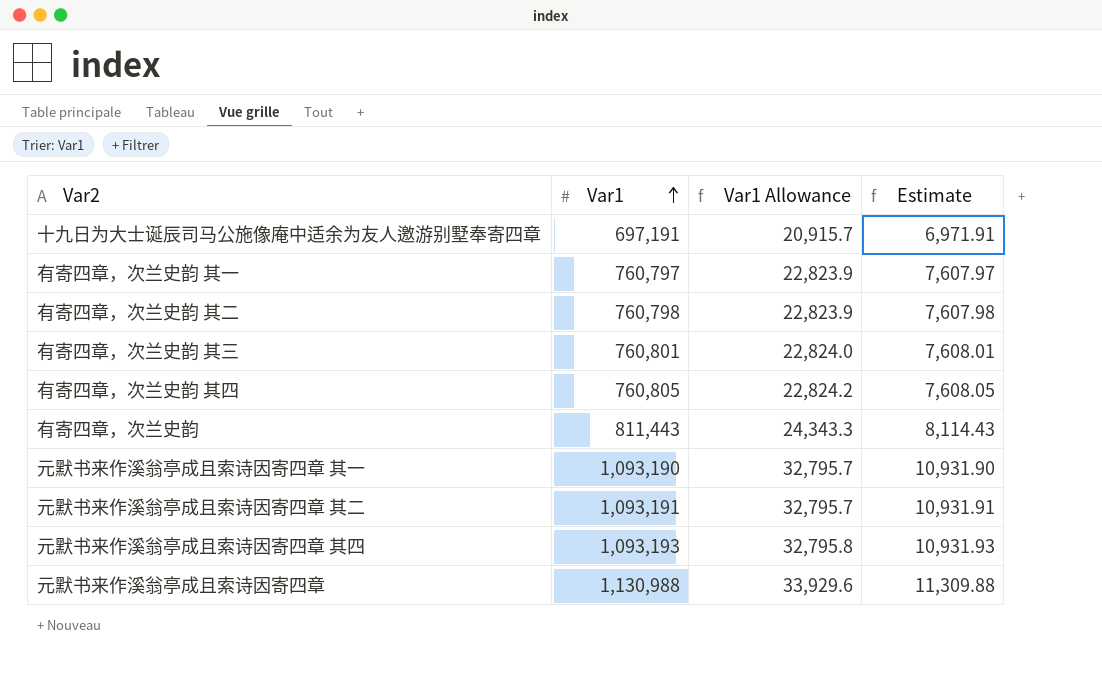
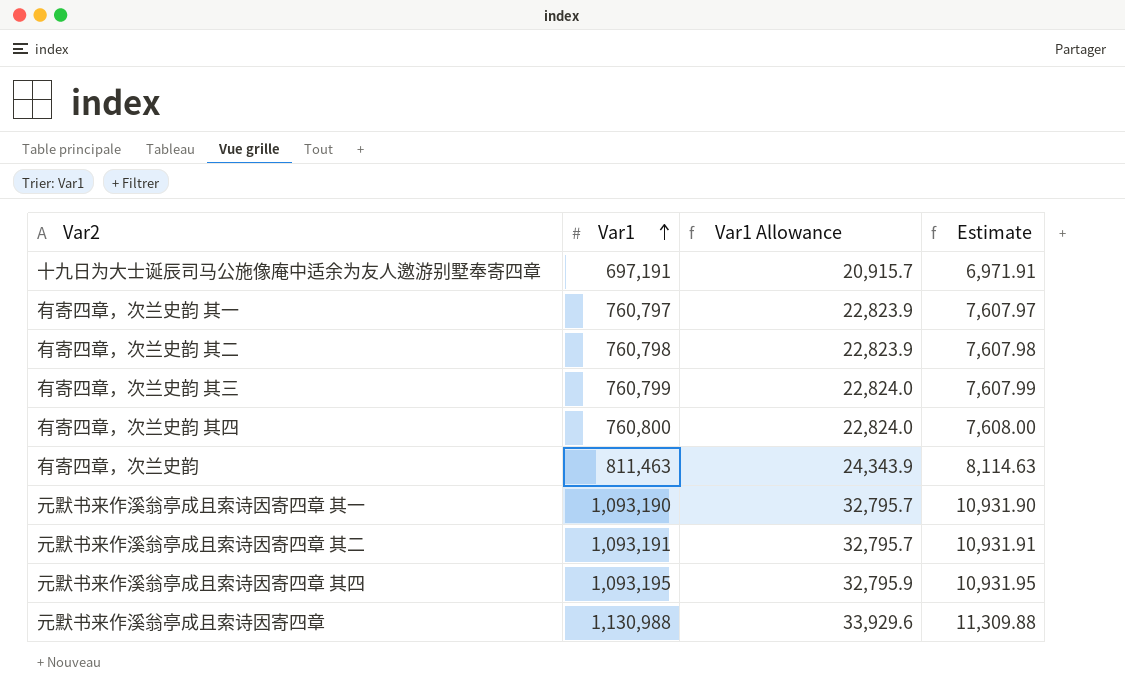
有寄四章，次兰史韵 其三 | Var1: 760,801 -> 760,799
有寄四章，次兰史韵 其三 | Estimate: 7,608.01 -> 7,607.99
有寄四章，次兰史韵 其四 | Var1: 760,805 -> 760,800
有寄四章，次兰史韵 其四 | Var1 Allowance: 22,824.2 -> 22,824.0
有寄四章，次兰史韵 其四 | Estimate: 7,608.05 -> 7,608.00
有寄四章，次兰史韵 | Var1: 811,443 -> 811,463
有寄四章，次兰史韵 | Var1 Allowance: 24,343.3 -> 24,343.9
有寄四章，次兰史韵 | Estimate: 8,114.43 -> 8,114.63
元默书来作溪翁亭成且索诗因寄四章 其四 | Var1: 1,093,193 -> 1,093,195
元默书来作溪翁亭成且索诗因寄四章 其四 | Var1 Allowance: 32,795.8 -> 32,795.9
元默书来作溪翁亭成且索诗因寄四章 其四 | Estimate: 10,931.93 -> 10,931.95

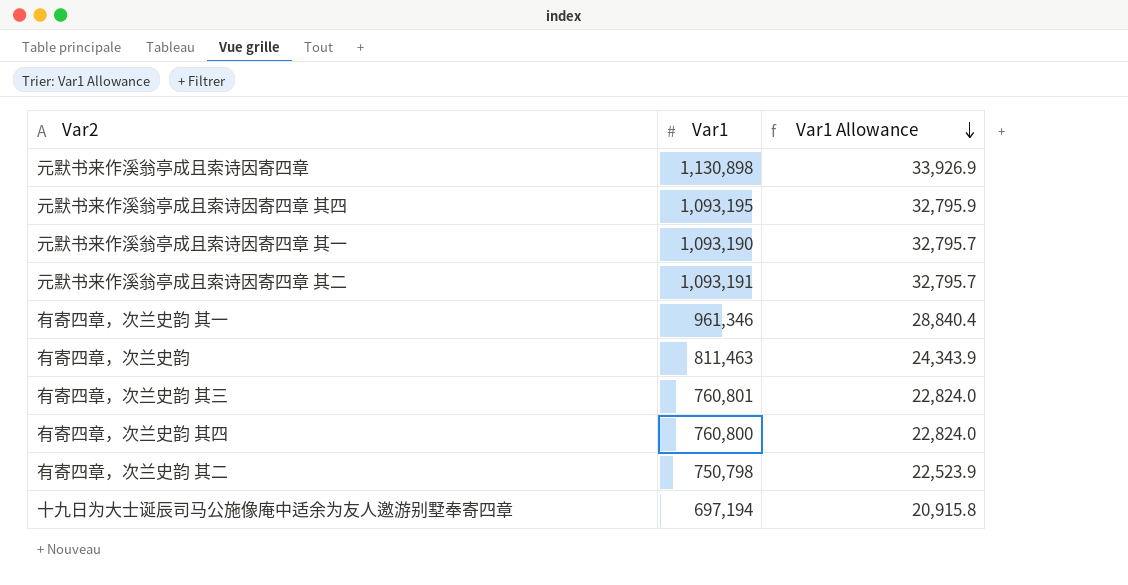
row order: Var1 ascending -> Var1 Allowance descending
column Estimate | formula: [Var1] * 0.01 -> none
元默书来作溪翁亭成且索诗因寄四章 | Var1: 1,130,988 -> 1,130,898
元默书来作溪翁亭成且索诗因寄四章 | Var1 Allowance: 33,929.6 -> 33,926.9
有寄四章，次兰史韵 其一 | Var1: 760,797 -> 961,346
有寄四章，次兰史韵 其一 | Var1 Allowance: 22,823.9 -> 28,840.4
有寄四章，次兰史韵 其三 | Var1: 760,799 -> 760,801
有寄四章，次兰史韵 其二 | Var1: 760,798 -> 750,798
有寄四章，次兰史韵 其二 | Var1 Allowance: 22,823.9 -> 22,523.9
十九日为大士诞辰司马公施像庵中适余为友人邀游别墅奉寄四章 | Var1: 697,191 -> 697,194
十九日为大士诞辰司马公施像庵中适余为友人邀游别墅奉寄四章 | Var1 Allowance: 20,915.7 -> 20,915.8

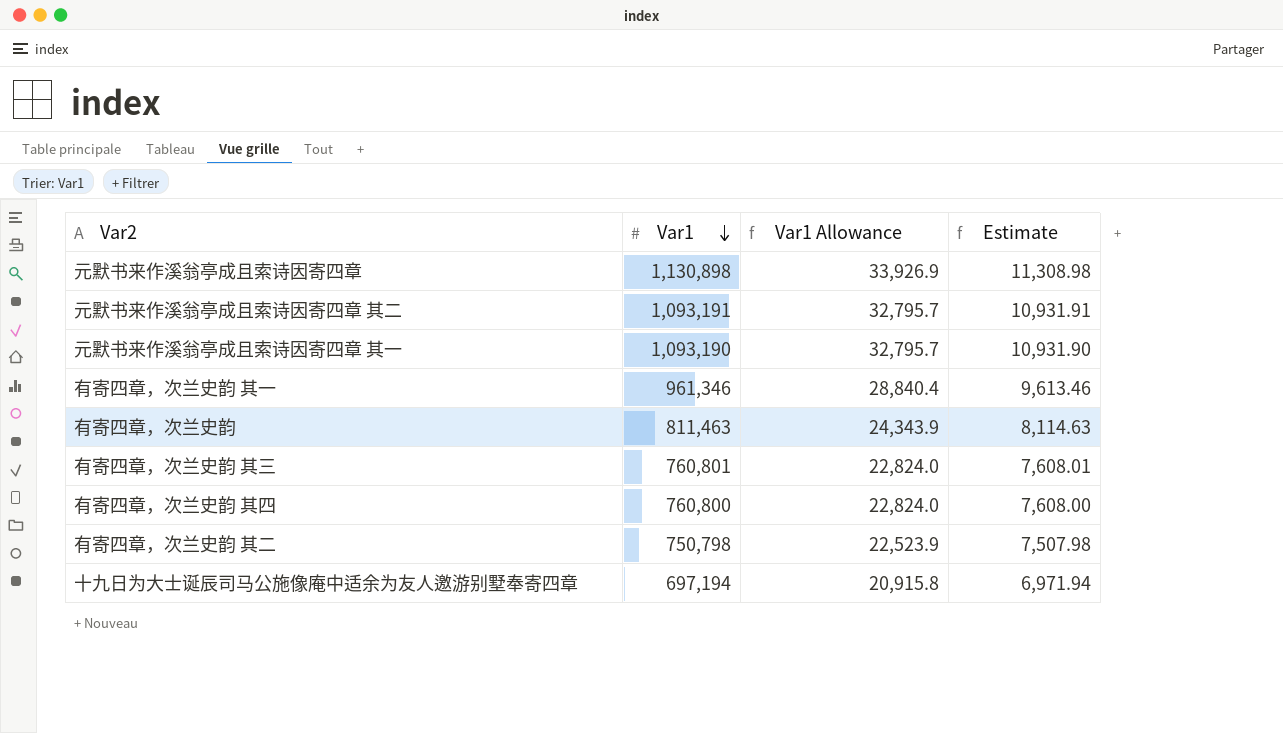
row order: Var1 Allowance descending -> Var1 descending
column Estimate | formula: none -> [Var1] * 0.01
row 元默书来作溪翁亭成且索诗因寄四章 其四: 1,093,195 | 32,795.9 -> none

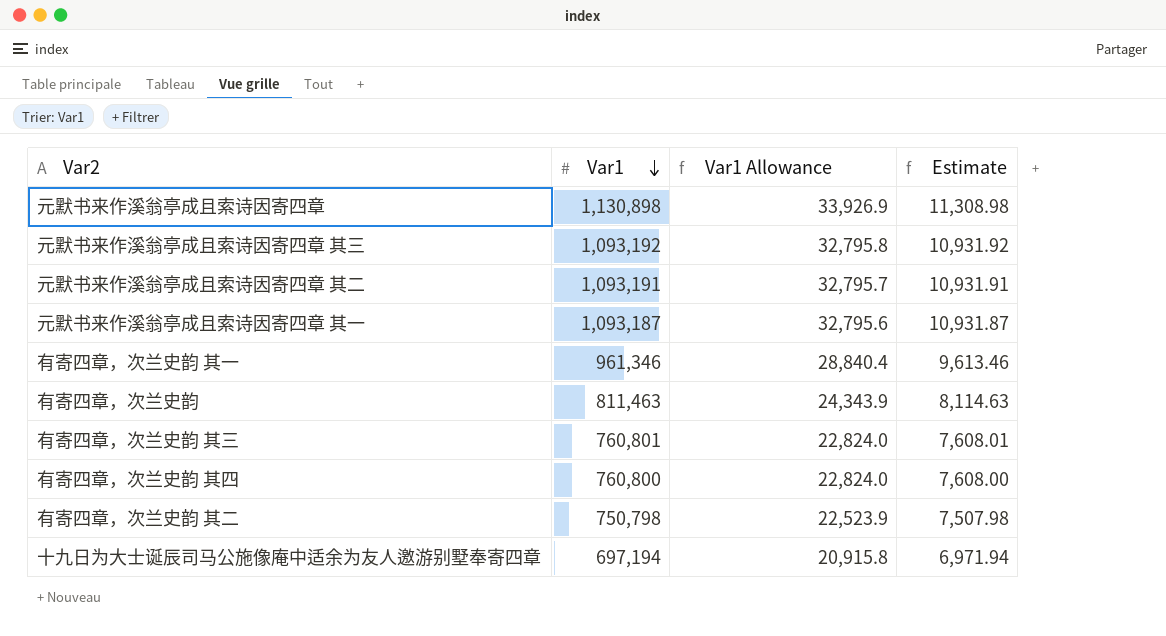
row 元默书来作溪翁亭成且索诗因寄四章 其三: none -> 1,093,192 | 32,795.8 | 10,931.92
元默书来作溪翁亭成且索诗因寄四章 其一 | Var1: 1,093,190 -> 1,093,187
元默书来作溪翁亭成且索诗因寄四章 其一 | Var1 Allowance: 32,795.7 -> 32,795.6
元默书来作溪翁亭成且索诗因寄四章 其一 | Estimate: 10,931.90 -> 10,931.87

